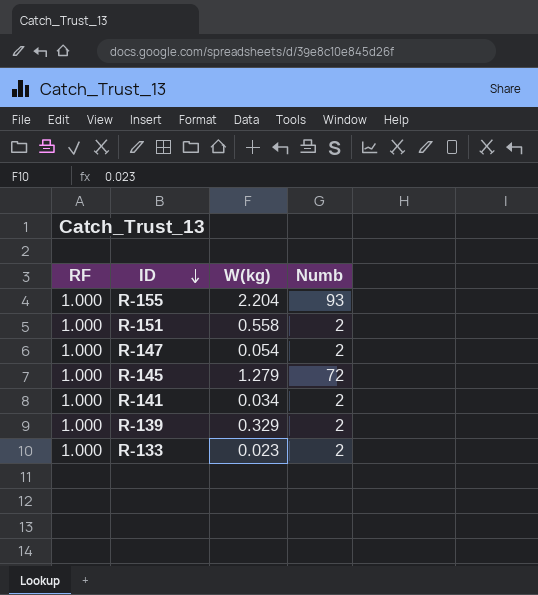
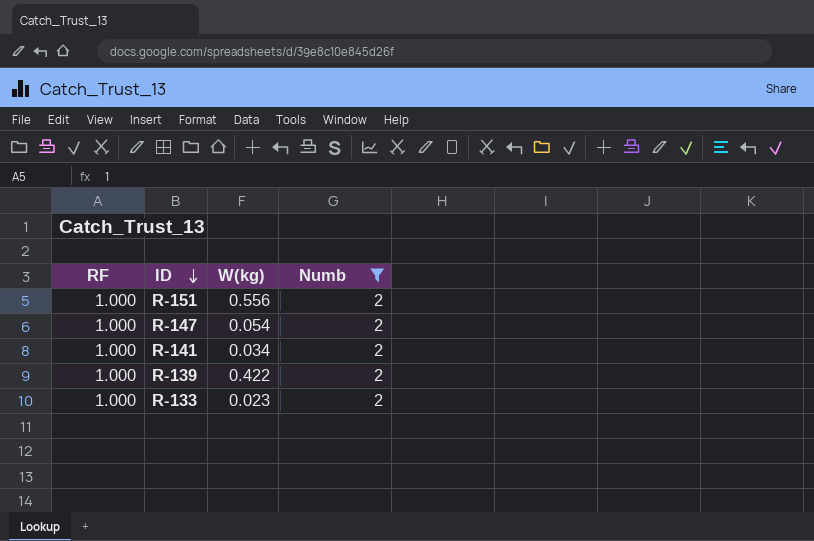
filter: none -> Numb = 2
R-151 | W(kg): 0.558 -> 0.556
R-139 | W(kg): 0.329 -> 0.422

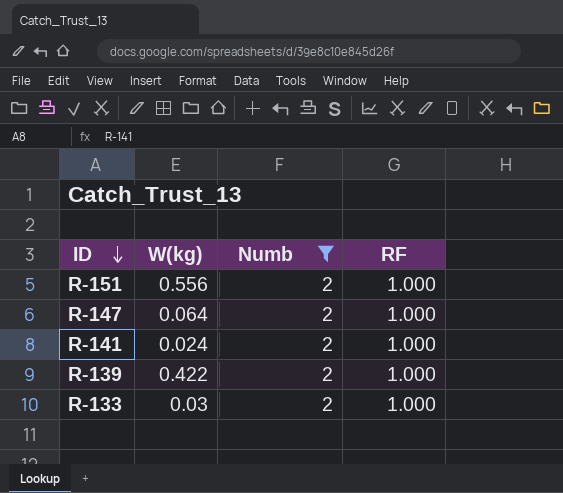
column RF | position: 1 -> 4
R-147 | W(kg): 0.054 -> 0.064
R-141 | W(kg): 0.034 -> 0.024
R-133 | W(kg): 0.023 -> 0.03

